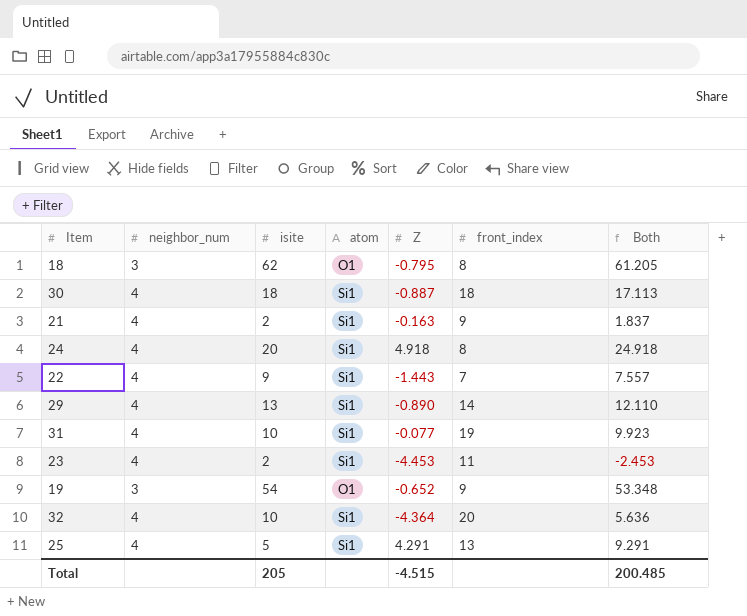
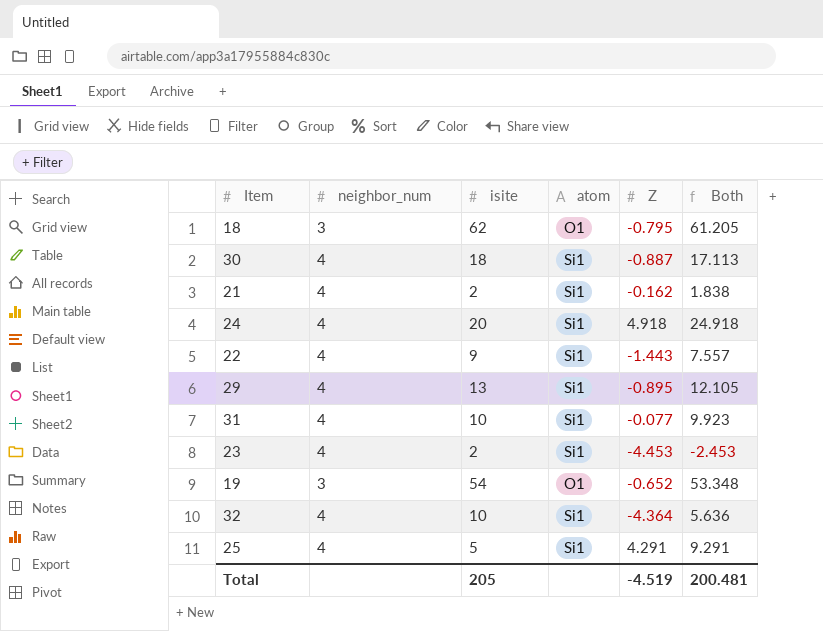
column front_index | position: 6 -> none
21 | Z: -0.163 -> -0.162
21 | Both: 1.837 -> 1.838
29 | Z: -0.890 -> -0.895
29 | Both: 12.110 -> 12.105
Total | Z: -4.515 -> -4.519
Total | Both: 200.485 -> 200.481

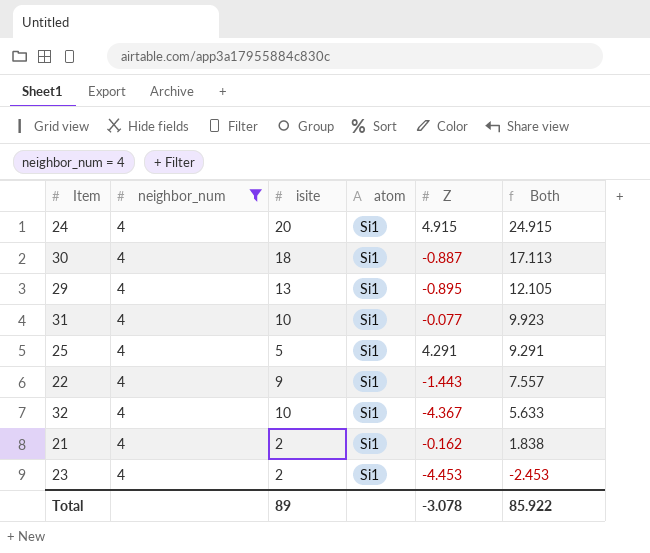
filter: none -> neighbor_num = 4
row order: none -> Both descending
24 | Z: 4.918 -> 4.915
24 | Both: 24.918 -> 24.915
32 | Z: -4.364 -> -4.367
32 | Both: 5.636 -> 5.633
Total | isite: 205 -> 89
Total | Z: -4.519 -> -3.078
Total | Both: 200.481 -> 85.922

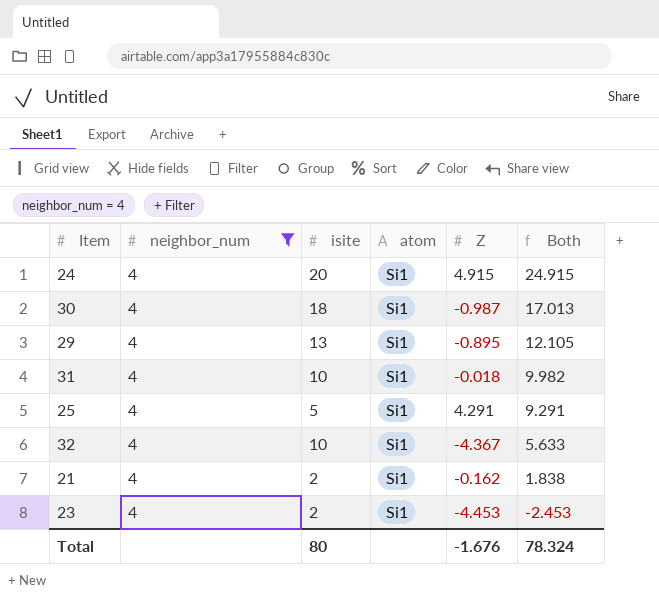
row 22: 4 | 9 | Si1 | -1.443 | 7.557 -> none
30 | Z: -0.887 -> -0.987
30 | Both: 17.113 -> 17.013
31 | Z: -0.077 -> -0.018
31 | Both: 9.923 -> 9.982
Total | isite: 89 -> 80
Total | Z: -3.078 -> -1.676
Total | Both: 85.922 -> 78.324

